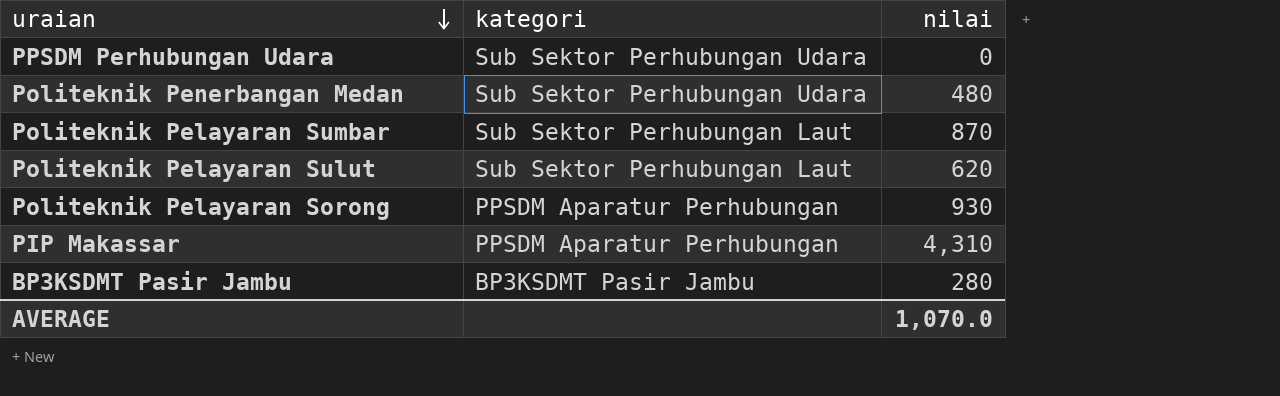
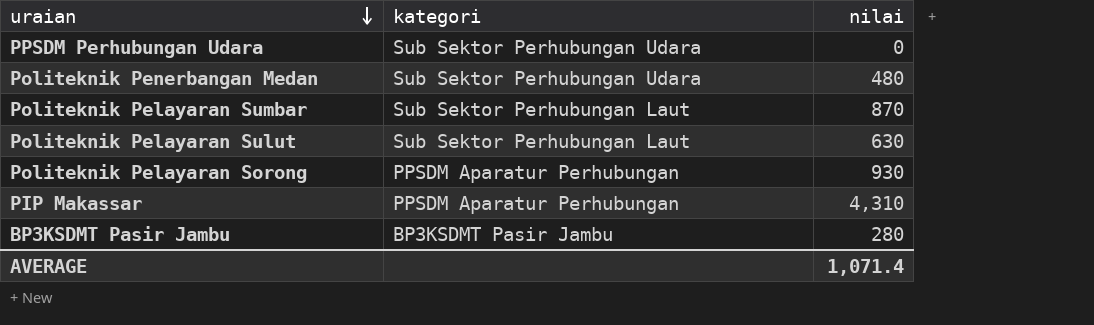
Politeknik Pelayaran Sulut | nilai: 620 -> 630
AVERAGE | nilai: 1,070.0 -> 1,071.4

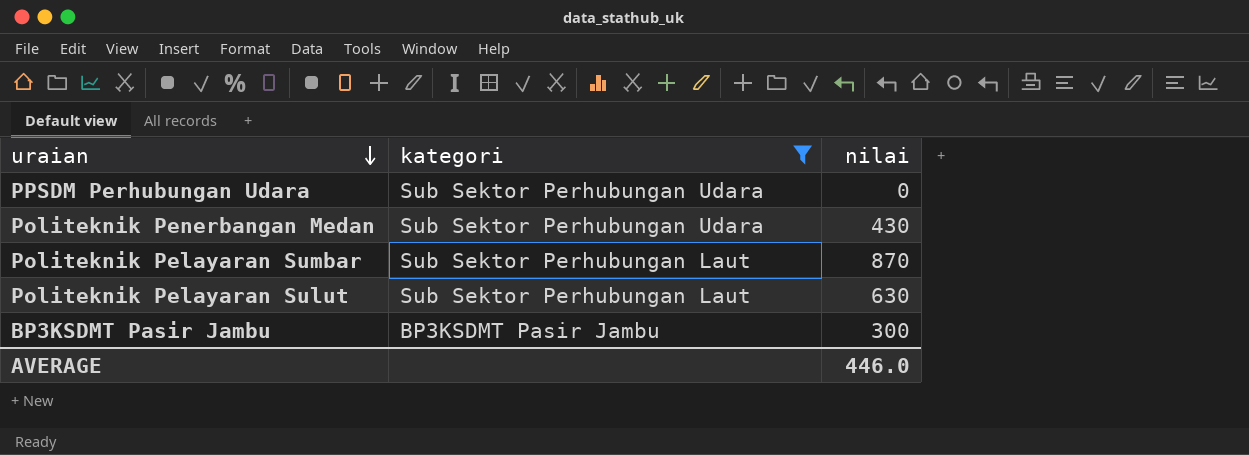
filter: none -> kategori != PPSDM Aparatur Perhubungan
Politeknik Penerbangan Medan | nilai: 480 -> 430
BP3KSDMT Pasir Jambu | nilai: 280 -> 300
AVERAGE | nilai: 1,071.4 -> 446.0

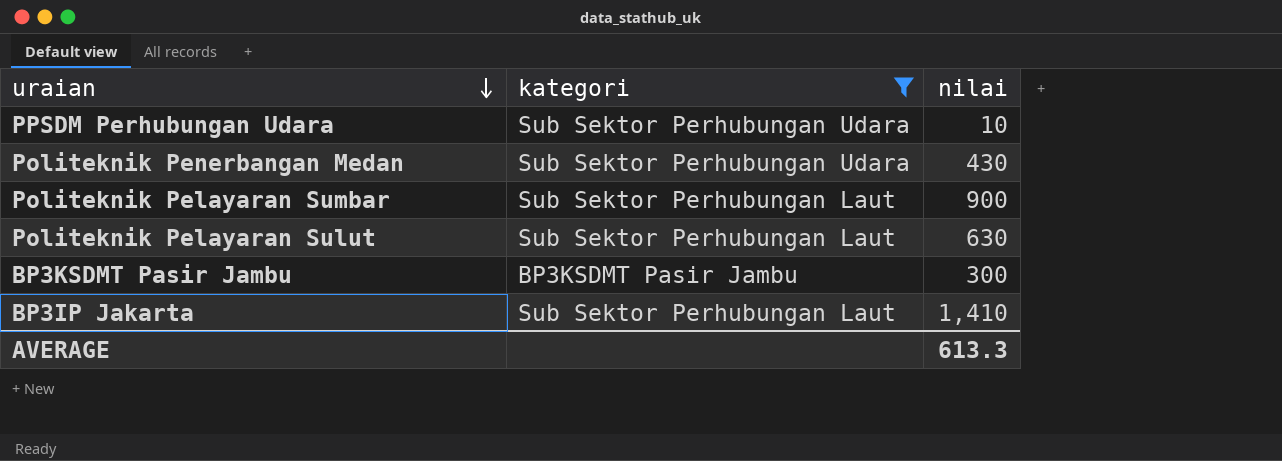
PPSDM Perhubungan Udara | nilai: 0 -> 10
Politeknik Pelayaran Sumbar | nilai: 870 -> 900
row BP3IP Jakarta: none -> Sub Sektor Perhubungan Laut | 1,410
AVERAGE | nilai: 446.0 -> 613.3

